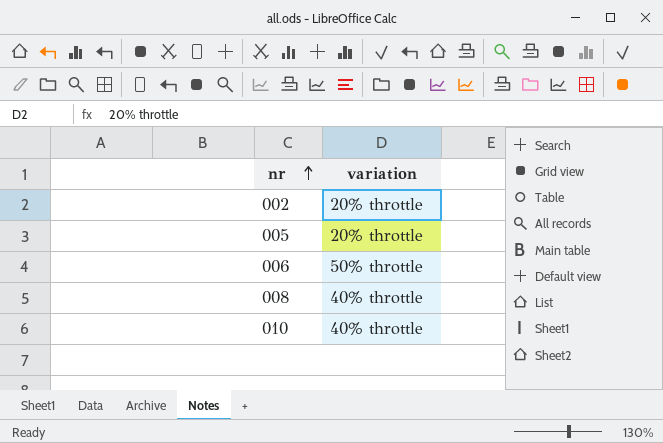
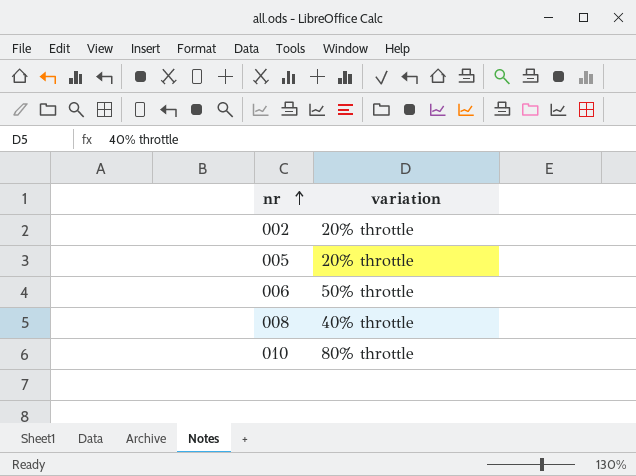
010 | variation: 40% throttle -> 80% throttle

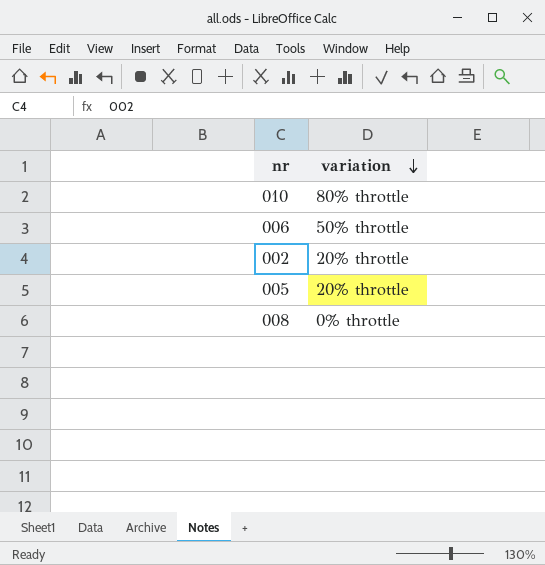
row order: nr ascending -> variation descending
008 | variation: 40% throttle -> 0% throttle

